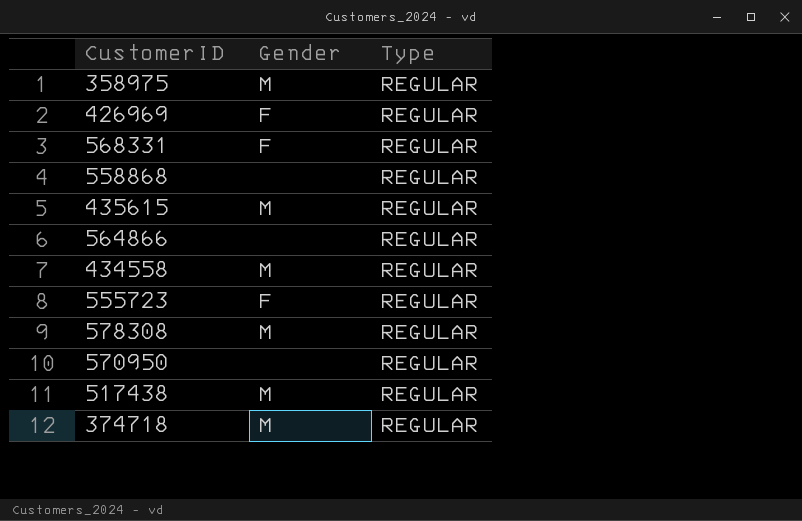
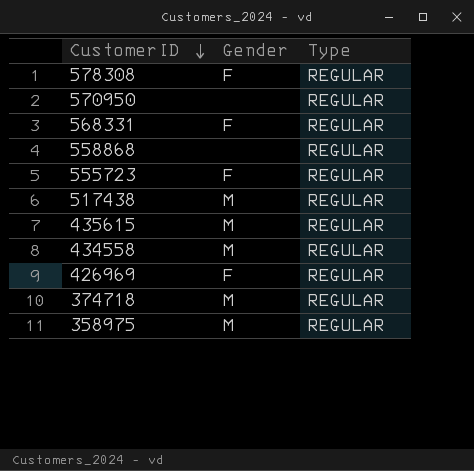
row order: none -> CustomerID descending
row 564866: none | REGULAR -> none
578308 | Gender: M -> F

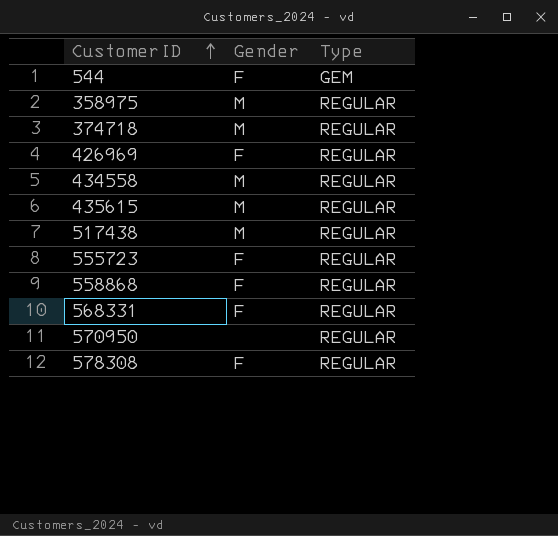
row order: CustomerID descending -> CustomerID ascending
row 544: none -> F | GEM
558868 | Gender: none -> F

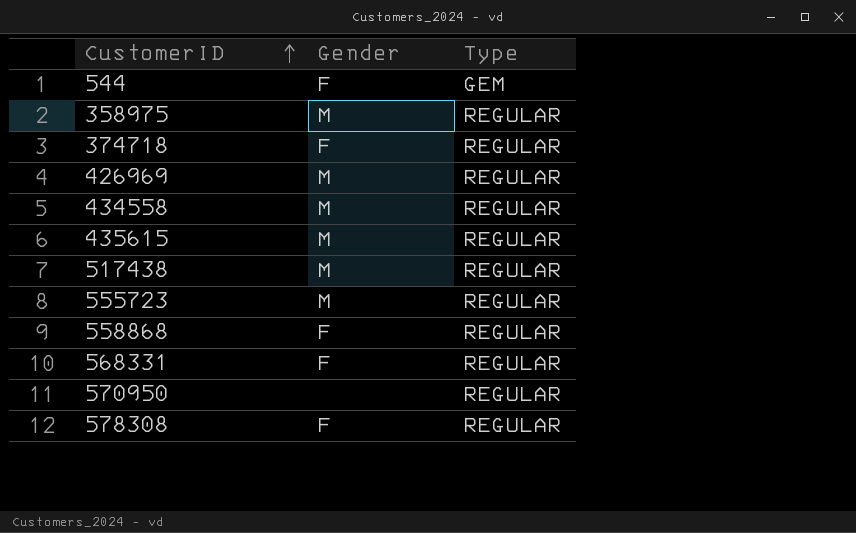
374718 | Gender: M -> F
426969 | Gender: F -> M
555723 | Gender: F -> M

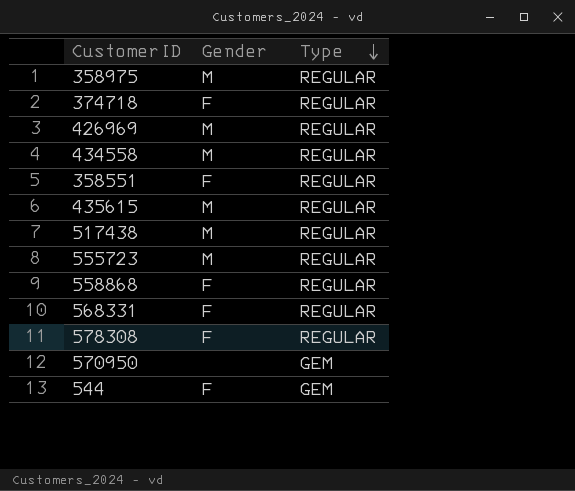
row order: CustomerID ascending -> Type descending
row 358551: none -> F | REGULAR
570950 | Type: REGULAR -> GEM

